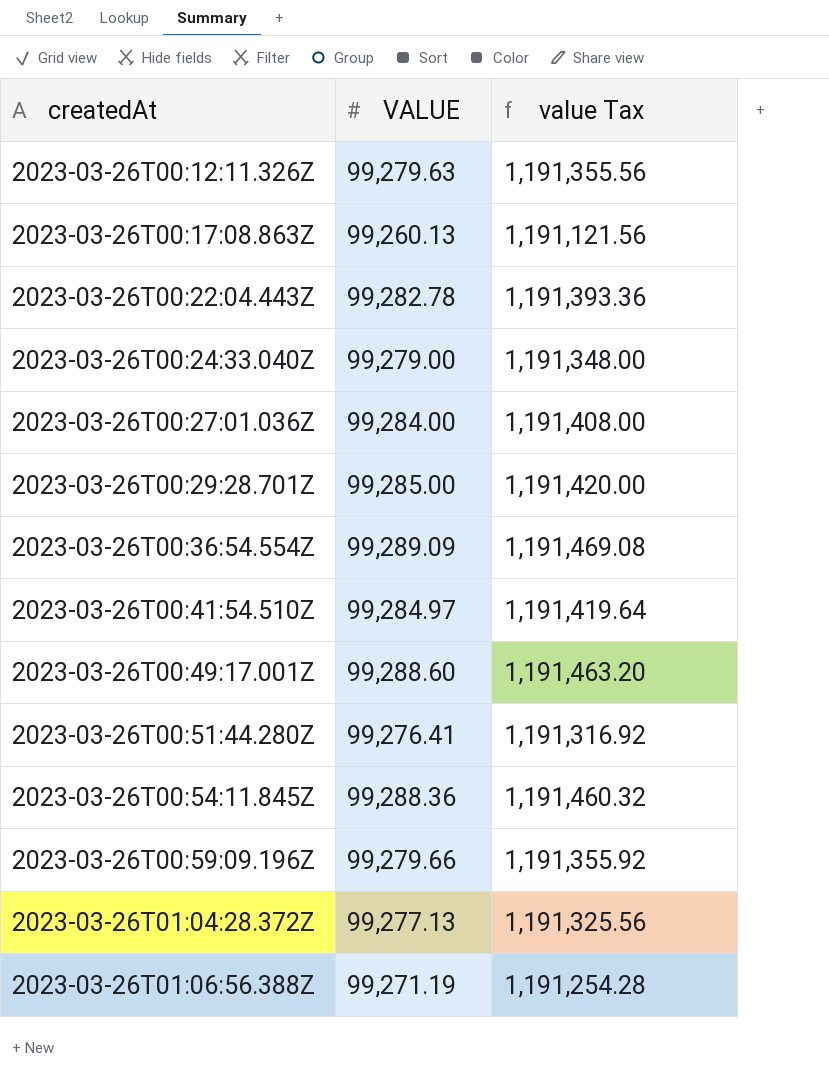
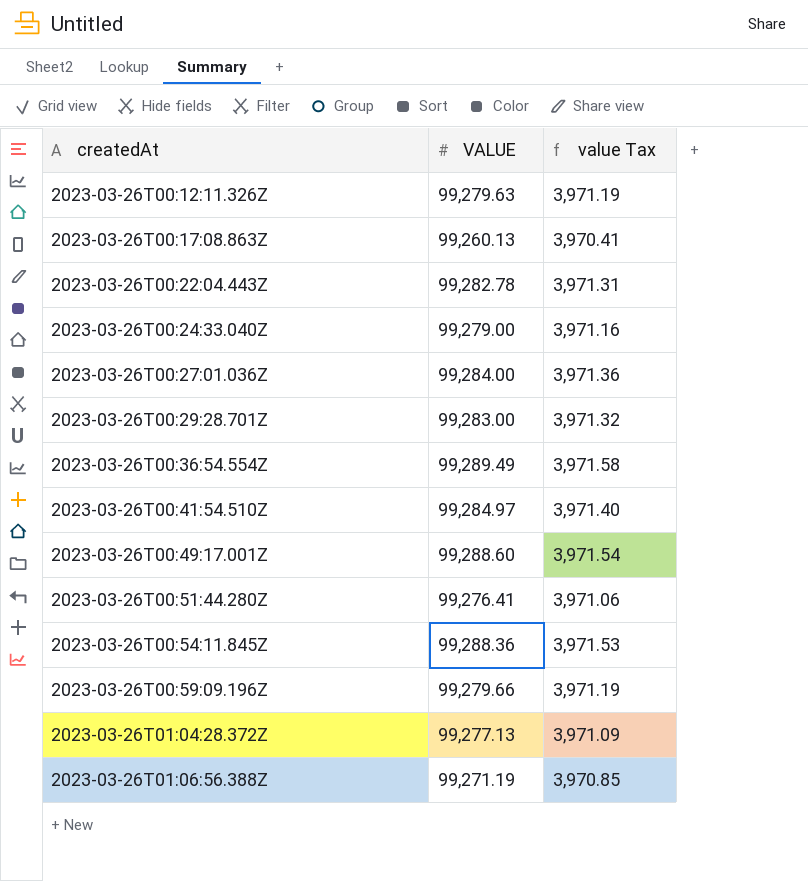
column value Tax | formula: [VALUE] * 12 -> [VALUE] * 0.04
2023-03-26T00:29:28.701Z | VALUE: 99,285.00 -> 99,283.00
2023-03-26T00:36:54.554Z | VALUE: 99,289.09 -> 99,289.49

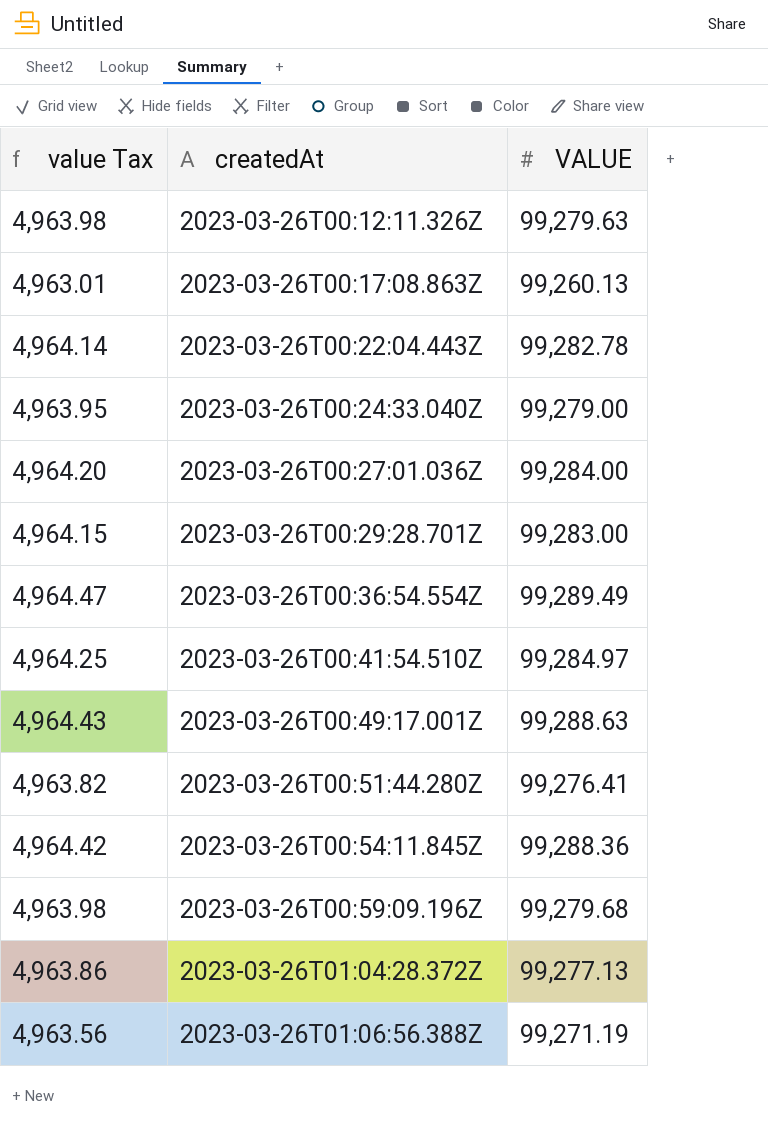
column value Tax | formula: [VALUE] * 0.04 -> [VALUE] * 0.05
column value Tax | position: 3 -> 1
2023-03-26T00:49:17.001Z | VALUE: 99,288.60 -> 99,288.63
2023-03-26T00:59:09.196Z | VALUE: 99,279.66 -> 99,279.68

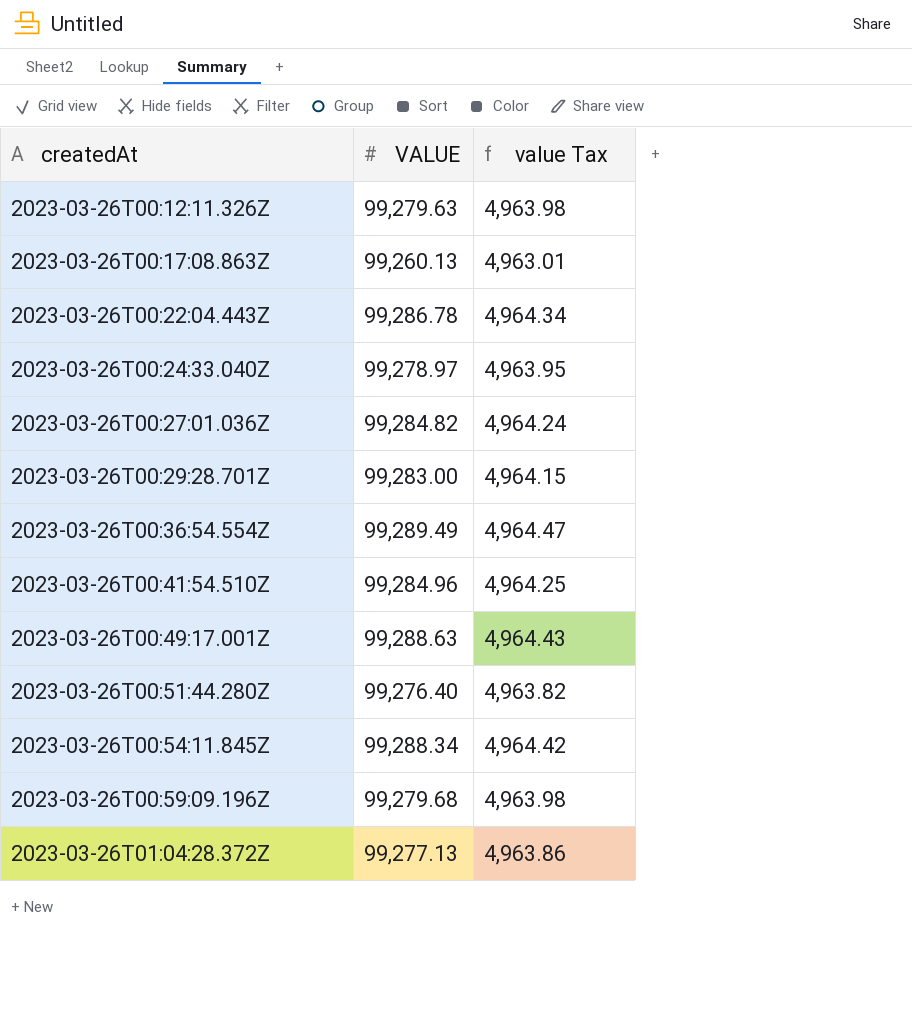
column value Tax | position: 1 -> 3
row 2023-03-26T01:06:56.388Z: 4,963.56 | 99,271.19 -> none
2023-03-26T00:22:04.443Z | VALUE: 99,282.78 -> 99,286.78
2023-03-26T00:22:04.443Z | value Tax: 4,964.14 -> 4,964.34
2023-03-26T00:24:33.040Z | VALUE: 99,279.00 -> 99,278.97
2023-03-26T00:27:01.036Z | VALUE: 99,284.00 -> 99,284.82
2023-03-26T00:27:01.036Z | value Tax: 4,964.20 -> 4,964.24
2023-03-26T00:41:54.510Z | VALUE: 99,284.97 -> 99,284.96
2023-03-26T00:51:44.280Z | VALUE: 99,276.41 -> 99,276.40
2023-03-26T00:54:11.845Z | VALUE: 99,288.36 -> 99,288.34

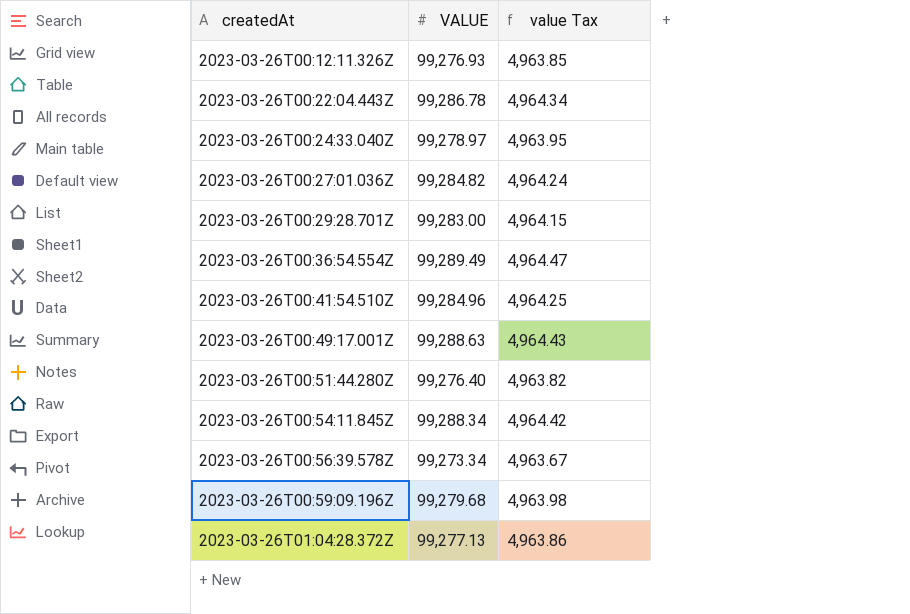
row 2023-03-26T00:17:08.863Z: 99,260.13 | 4,963.01 -> none
2023-03-26T00:12:11.326Z | VALUE: 99,279.63 -> 99,276.93
2023-03-26T00:12:11.326Z | value Tax: 4,963.98 -> 4,963.85
row 2023-03-26T00:56:39.578Z: none -> 99,273.34 | 4,963.67

